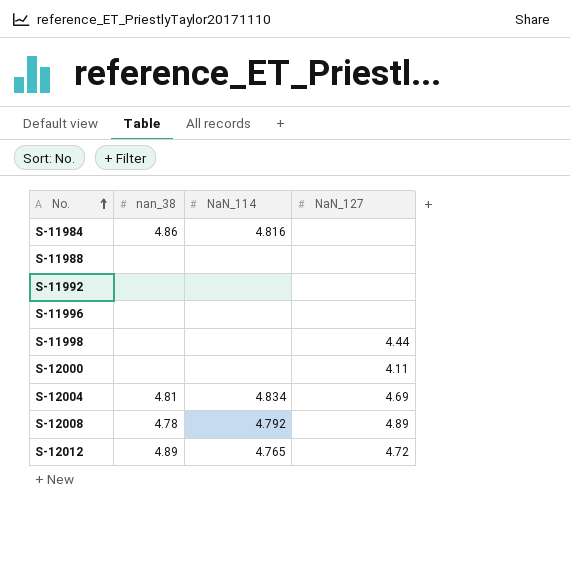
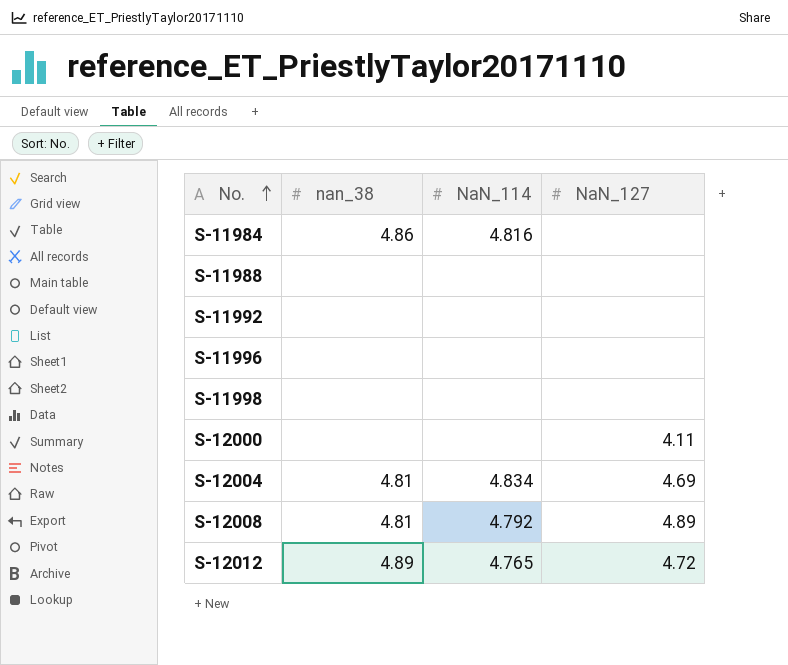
S-11998 | NaN_127: 4.44 -> none
S-12008 | nan_38: 4.78 -> 4.81

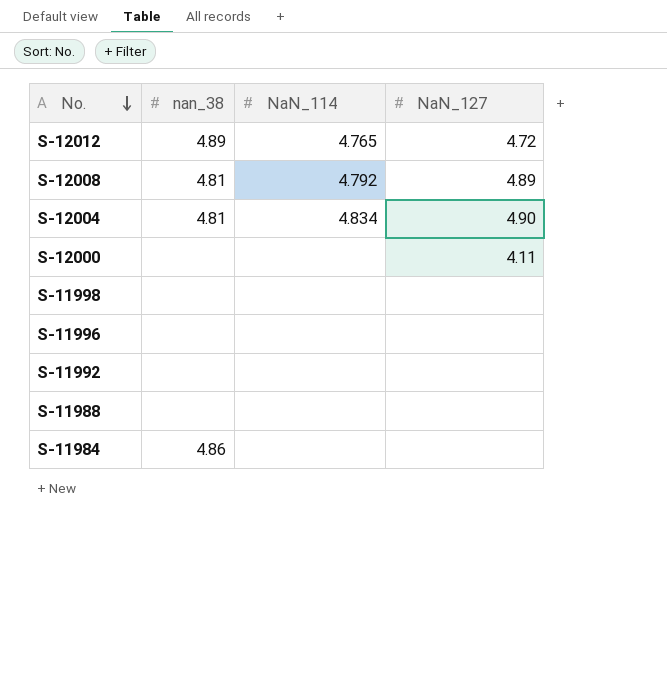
row order: No. ascending -> No. descending
S-12004 | NaN_127: 4.69 -> 4.90
S-11984 | NaN_114: 4.816 -> none

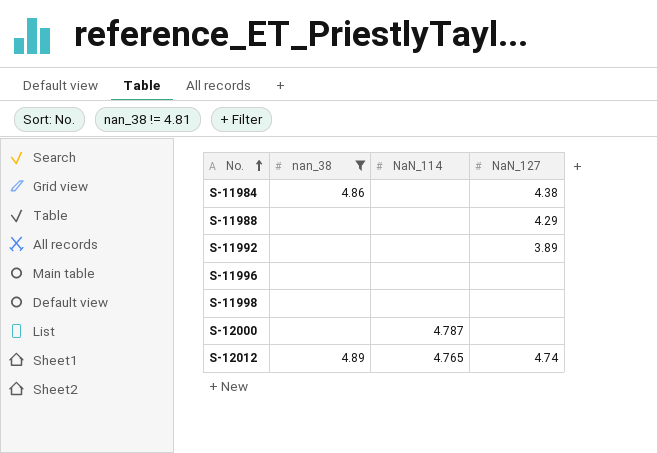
filter: none -> nan_38 != 4.81
row order: No. descending -> No. ascending
S-11984 | NaN_127: none -> 4.38
S-11988 | NaN_127: none -> 4.29
S-11992 | NaN_127: none -> 3.89
S-12000 | NaN_114: none -> 4.787
S-12000 | NaN_127: 4.11 -> none
S-12012 | NaN_127: 4.72 -> 4.74

